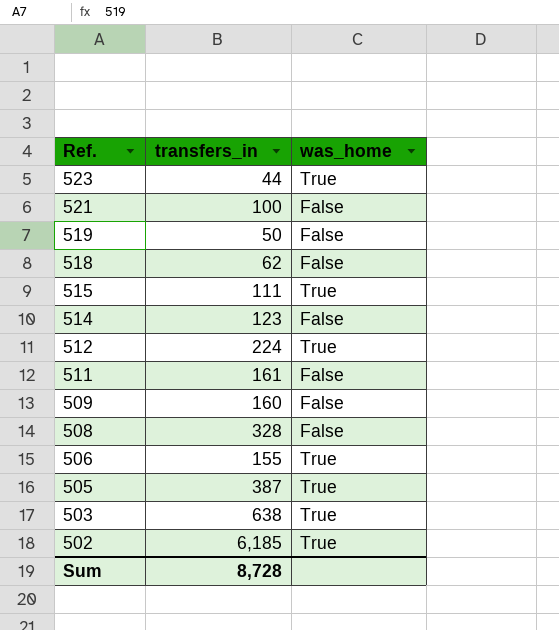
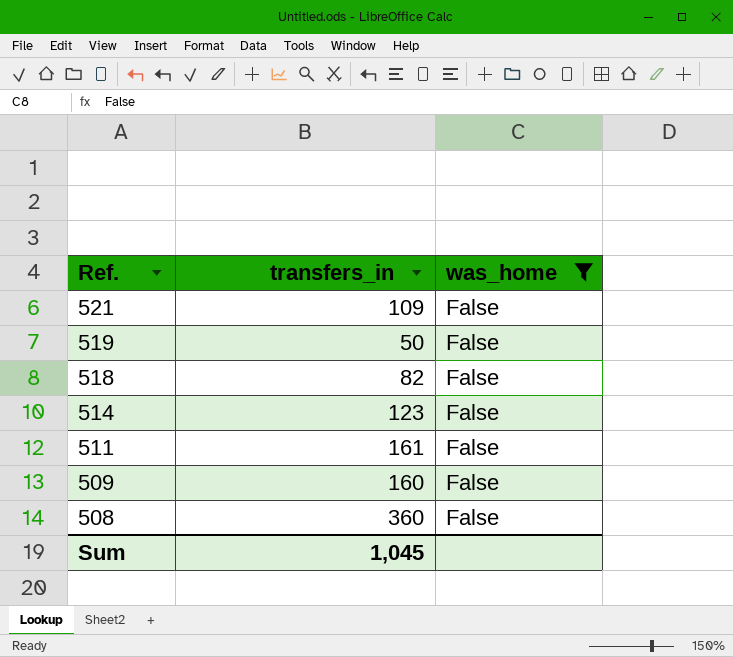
filter: none -> was_home = False
521 | transfers_in: 100 -> 109
518 | transfers_in: 62 -> 82
508 | transfers_in: 328 -> 360
Sum | transfers_in: 8,728 -> 1,045

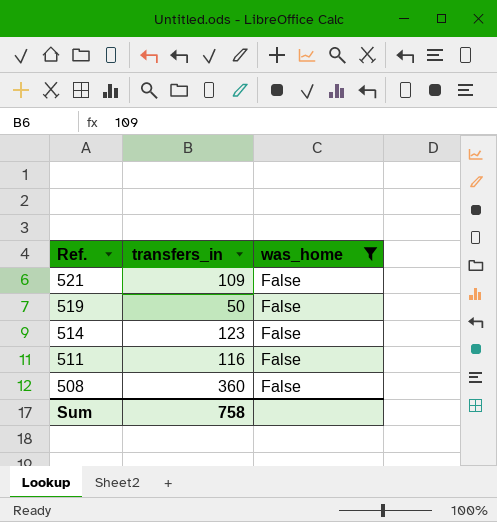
row 518: 82 | False -> none
row 509: 160 | False -> none
511 | transfers_in: 161 -> 116
Sum | transfers_in: 1,045 -> 758

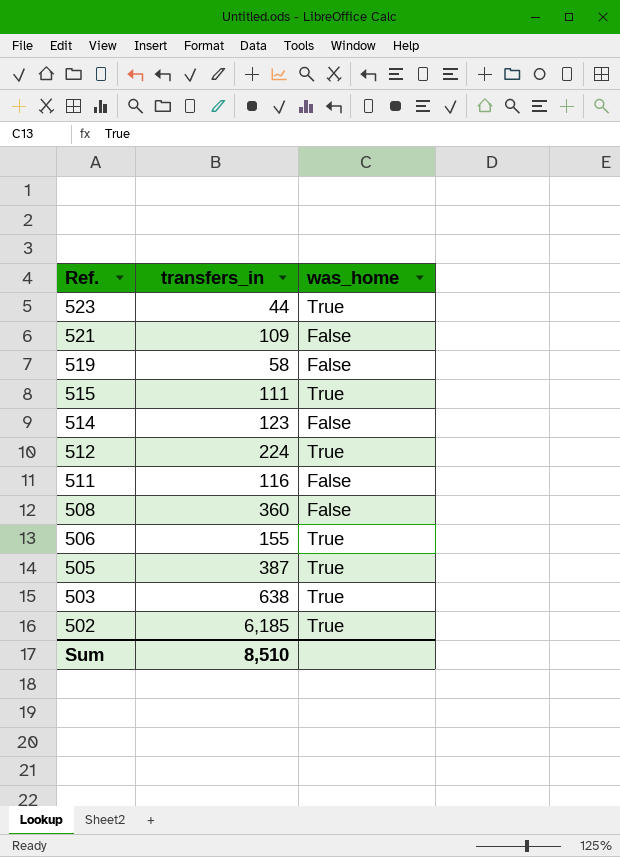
filter: was_home = False -> none
519 | transfers_in: 50 -> 58
Sum | transfers_in: 758 -> 8,510

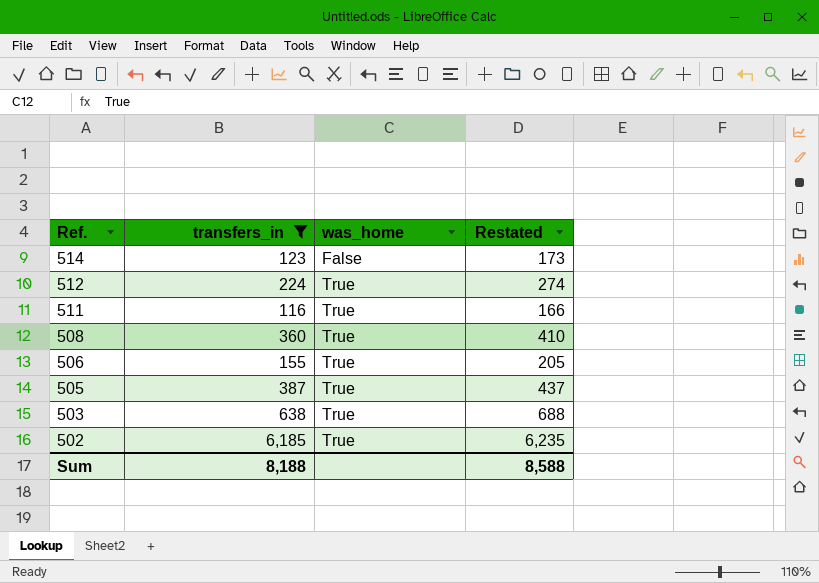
filter: none -> transfers_in >= 116
column Restated | formula: none -> [transfers_in] + 50
511 | was_home: False -> True
508 | was_home: False -> True
Sum | transfers_in: 8,510 -> 8,188

